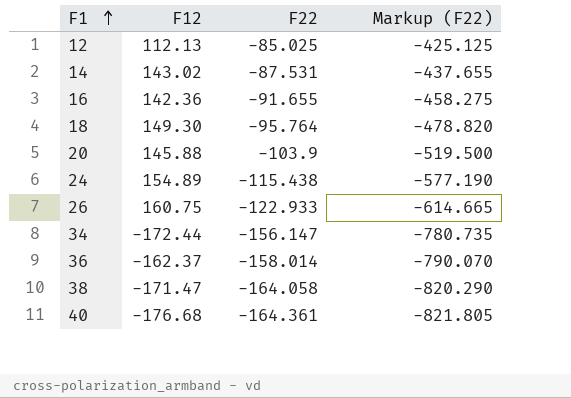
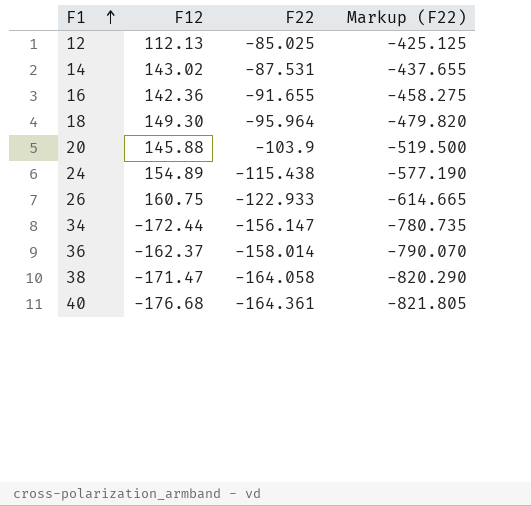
18 | F22: -95.764 -> -95.964
18 | Markup (F22): -478.820 -> -479.820

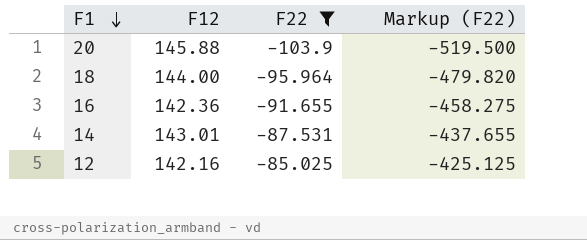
filter: none -> F22 >= -103.9
row order: F1 ascending -> F1 descending
18 | F12: 149.30 -> 144.00
14 | F12: 143.02 -> 143.01
12 | F12: 112.13 -> 142.16

